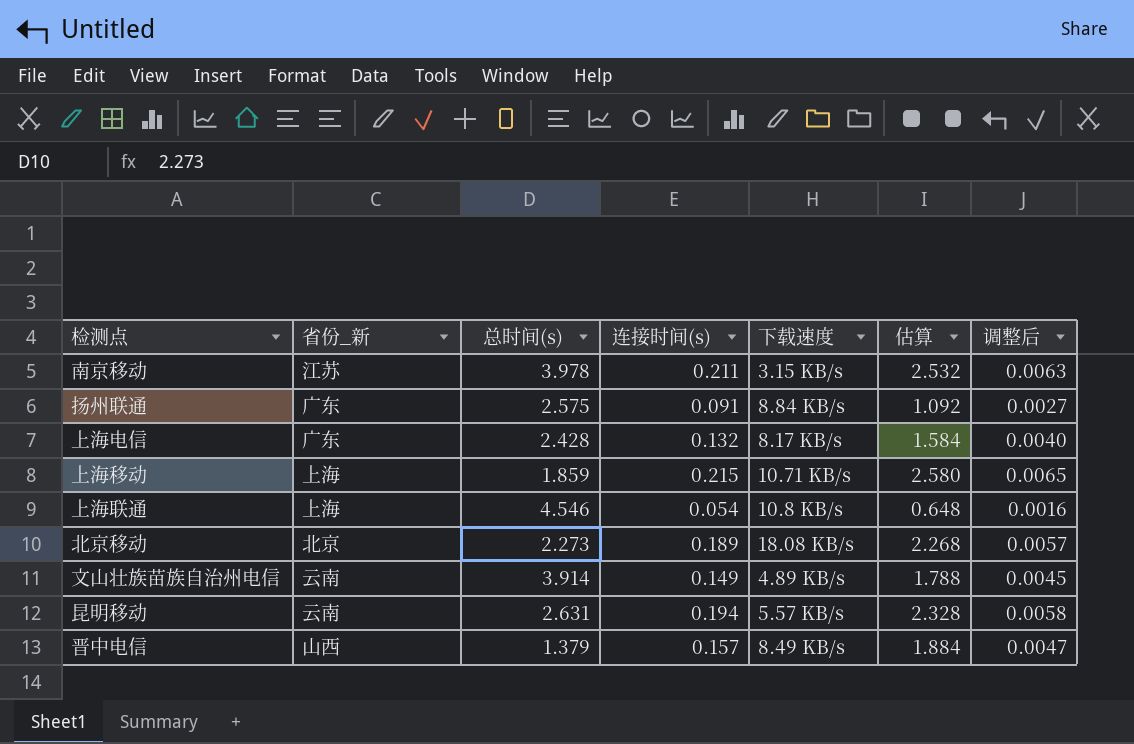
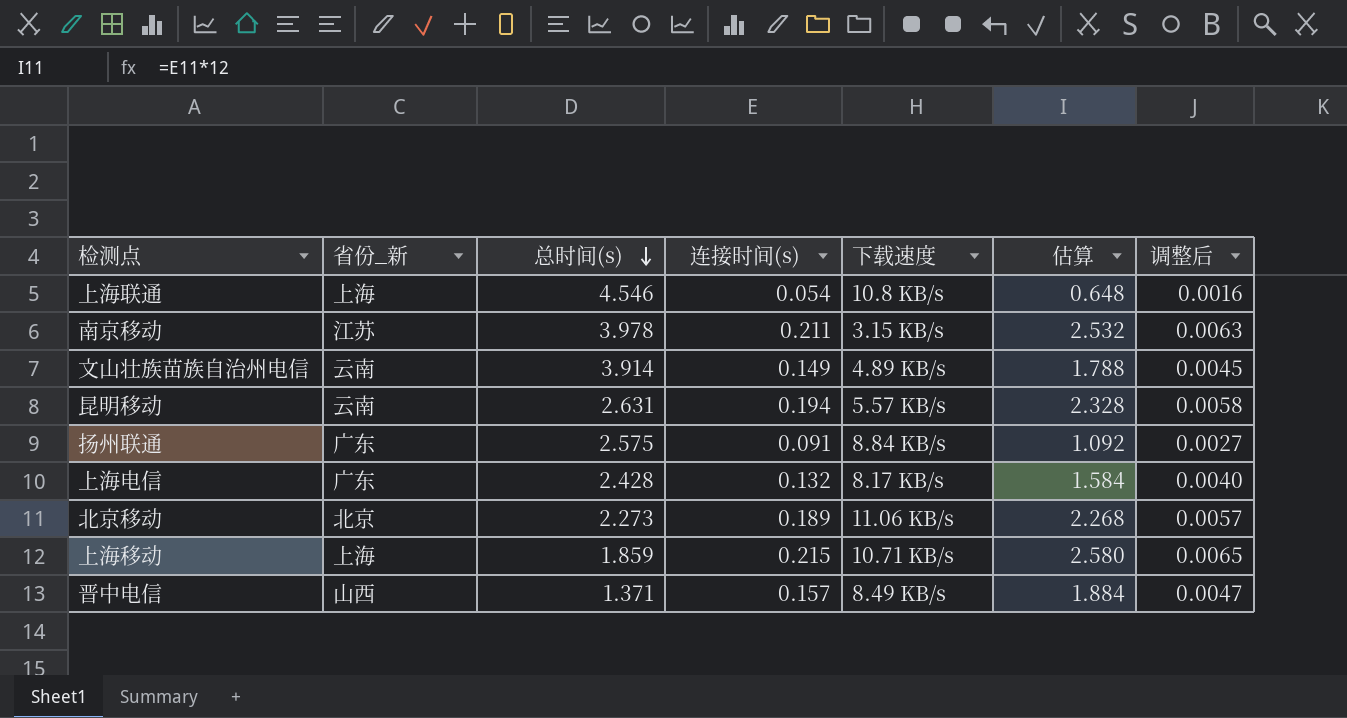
row order: none -> 总时间(s) descending
北京移动 | 下载速度: 18.08 KB/s -> 11.06 KB/s
晋中电信 | 总时间(s): 1.379 -> 1.371

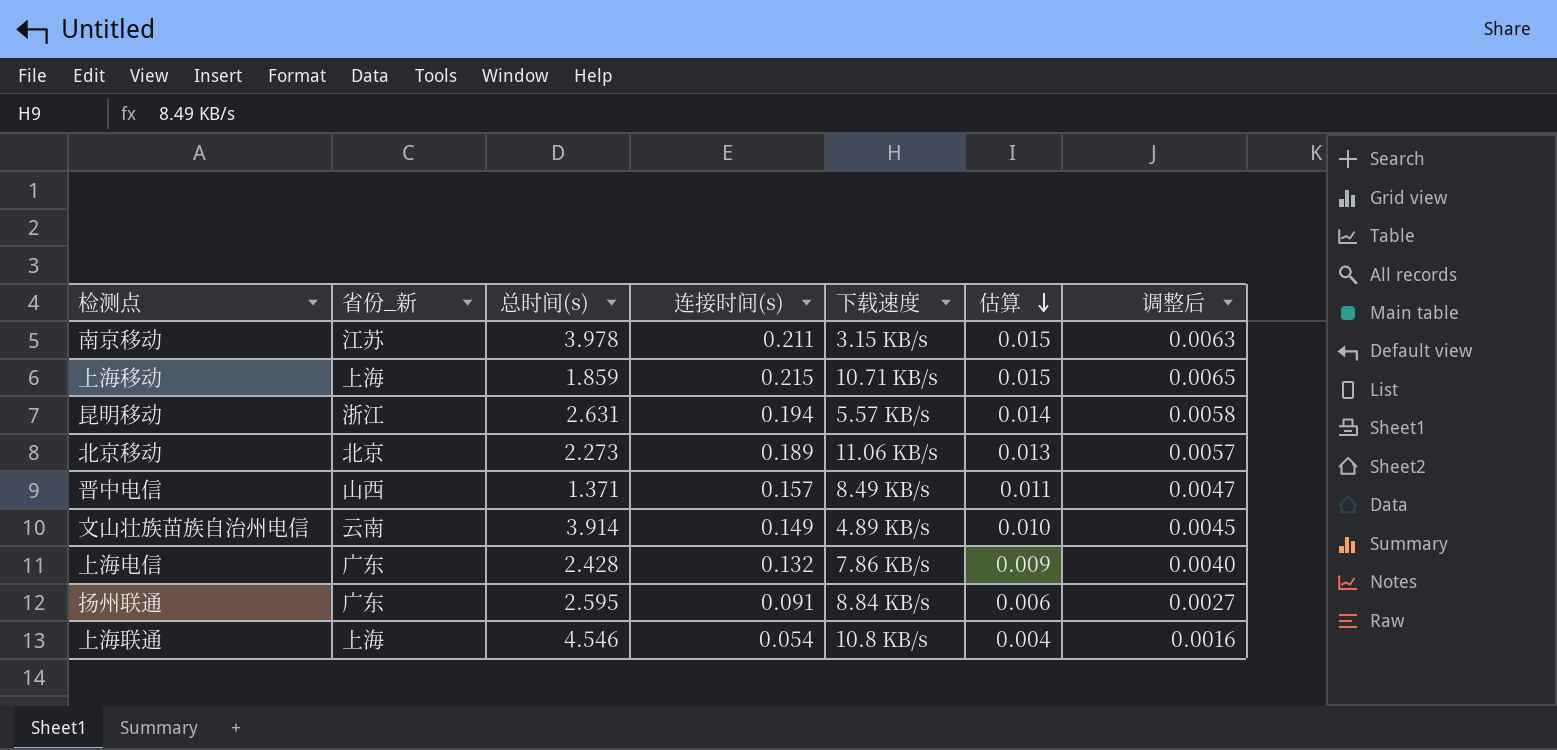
row order: 总时间(s) descending -> 估算 descending
column 估算 | formula: [连接时间(s)] * 12 -> [连接时间(s)] * 0.07
昆明移动 | 省份_新: 云南 -> 浙江
上海电信 | 下载速度: 8.17 KB/s -> 7.86 KB/s
扬州联通 | 总时间(s): 2.575 -> 2.595

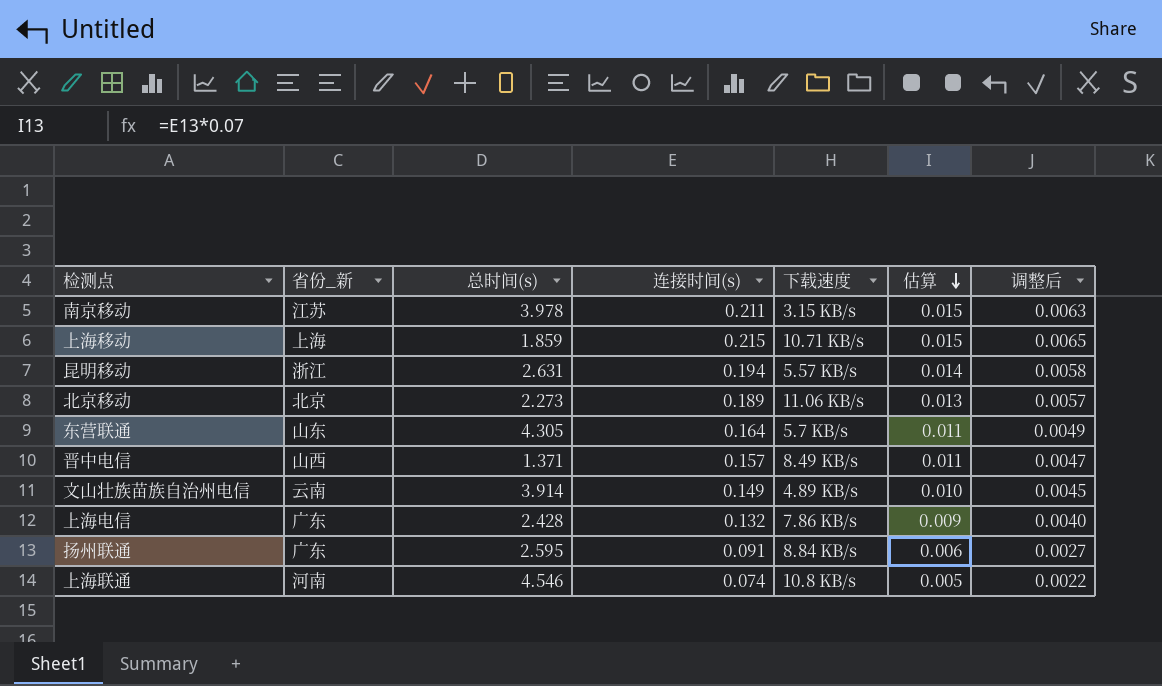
row 东营联通: none -> 山东 | 4.305 | 0.164 | 5.7 KB/s | 0.011 | 0.0049
上海联通 | 省份_新: 上海 -> 河南
上海联通 | 连接时间(s): 0.054 -> 0.074
上海联通 | 估算: 0.004 -> 0.005
上海联通 | 调整后: 0.0016 -> 0.0022

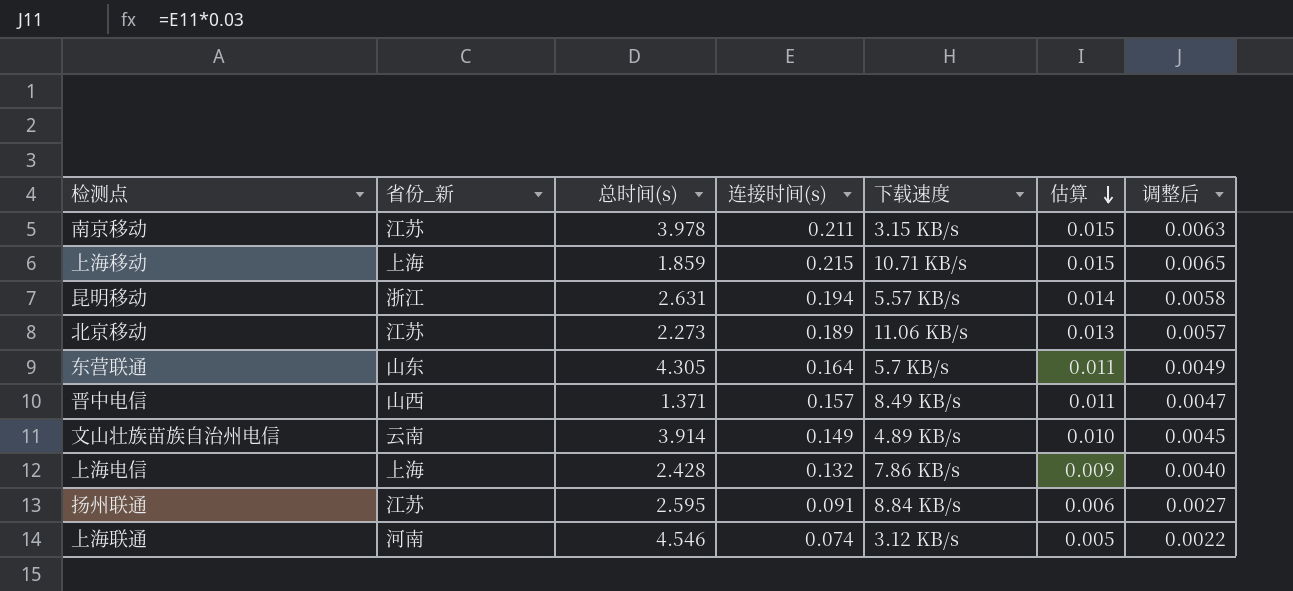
北京移动 | 省份_新: 北京 -> 江苏
上海电信 | 省份_新: 广东 -> 上海
扬州联通 | 省份_新: 广东 -> 江苏
上海联通 | 下载速度: 10.8 KB/s -> 3.12 KB/s

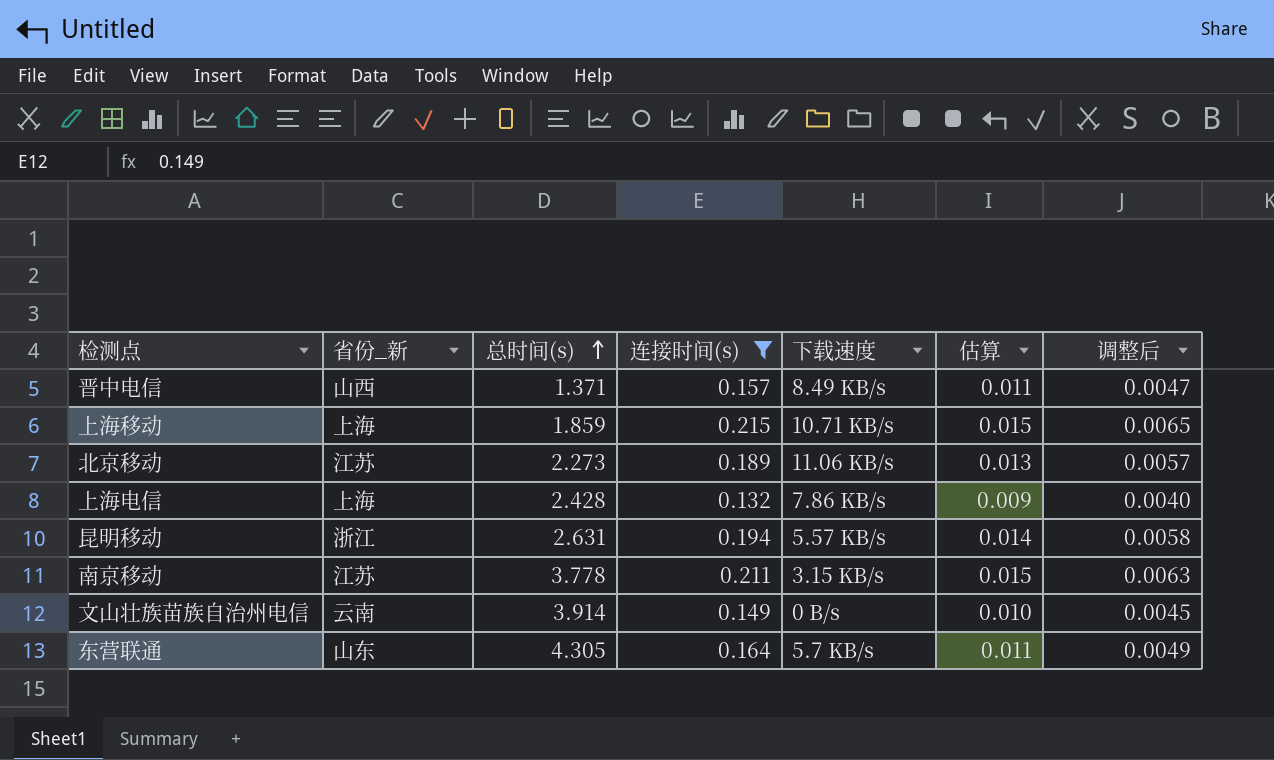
filter: none -> 连接时间(s) >= 0.132
row order: 估算 descending -> 总时间(s) ascending
南京移动 | 总时间(s): 3.978 -> 3.778
文山壮族苗族自治州电信 | 下载速度: 4.89 KB/s -> 0 B/s

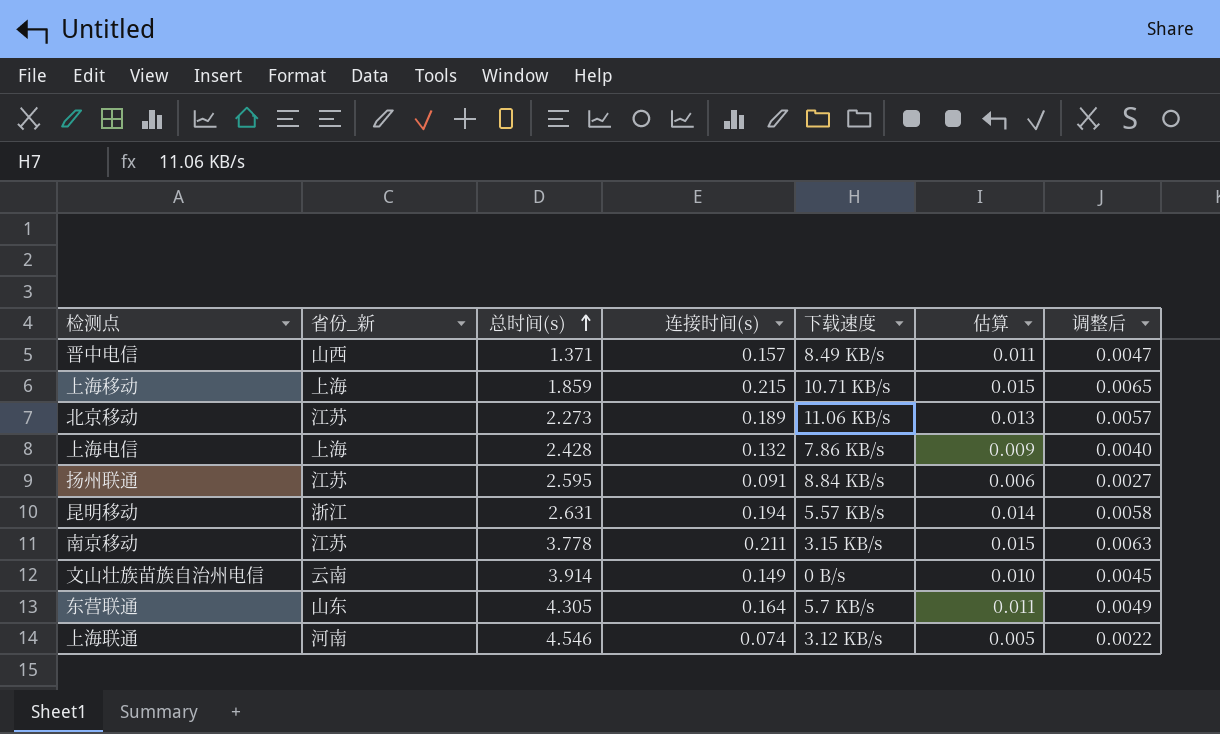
filter: 连接时间(s) >= 0.132 -> none

